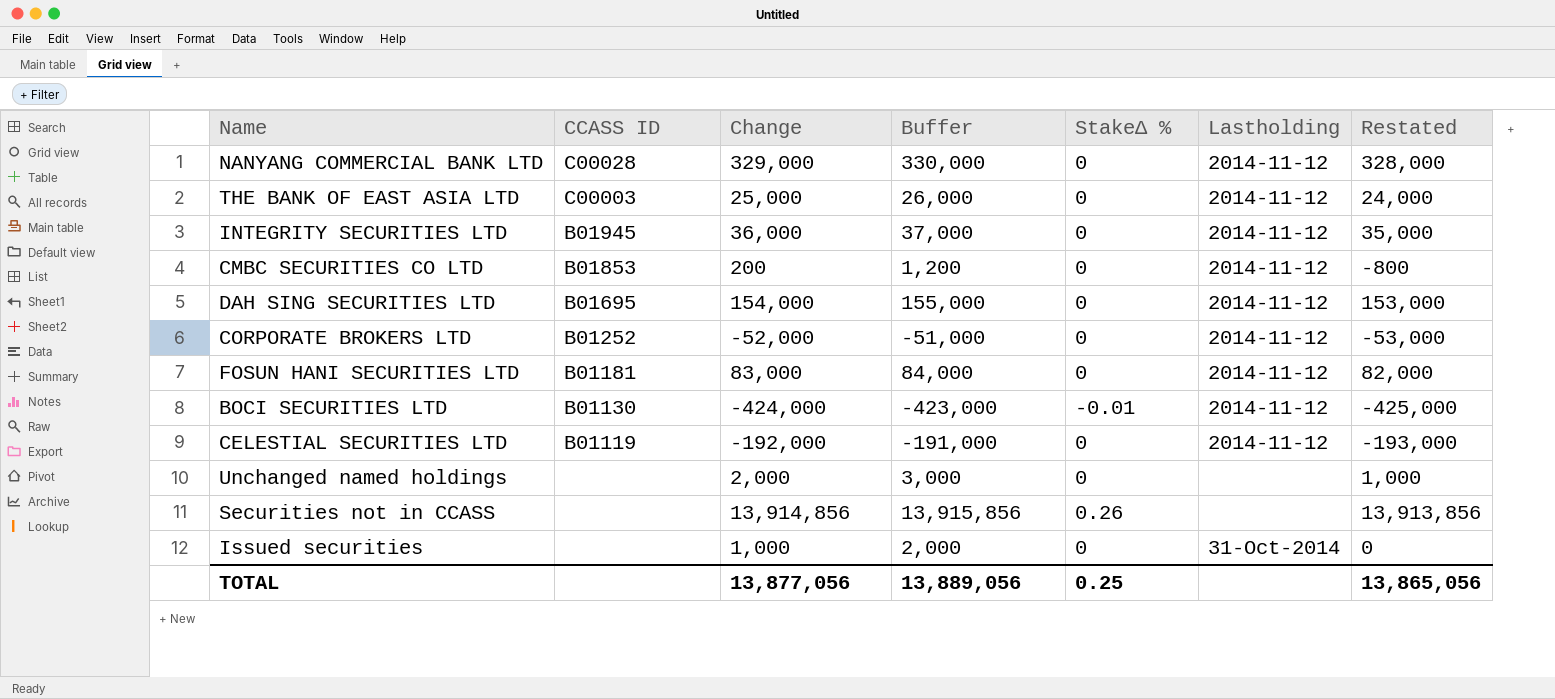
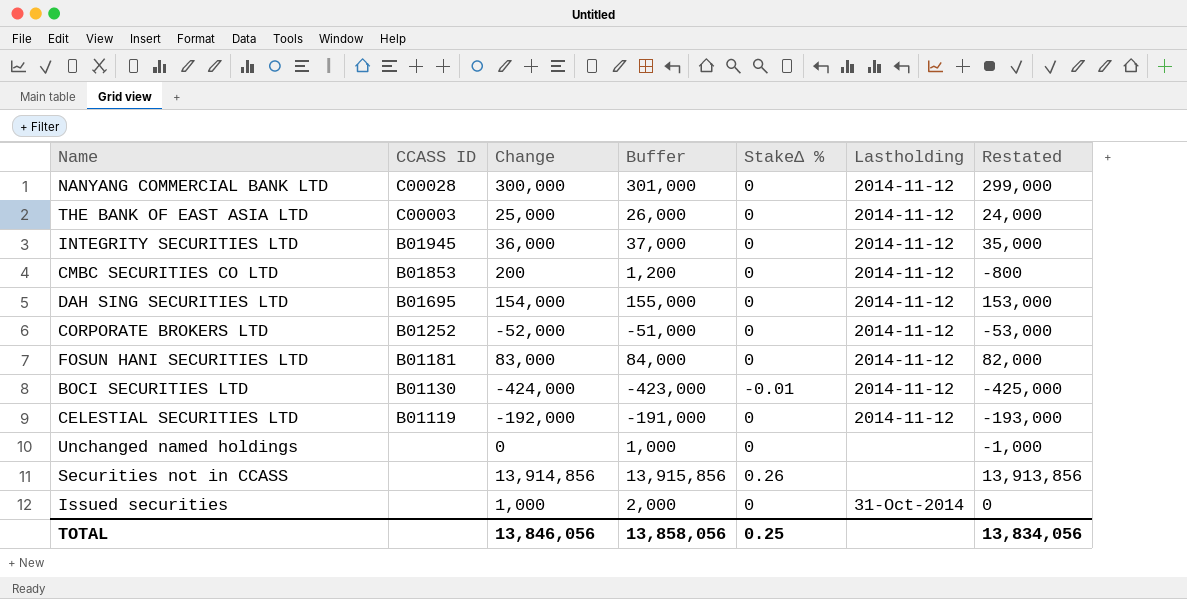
NANYANG COMMERCIAL BANK LTD | Change: 329,000 -> 300,000
NANYANG COMMERCIAL BANK LTD | Buffer: 330,000 -> 301,000
NANYANG COMMERCIAL BANK LTD | Restated: 328,000 -> 299,000
Unchanged named holdings | Change: 2,000 -> 0
Unchanged named holdings | Buffer: 3,000 -> 1,000
Unchanged named holdings | Restated: 1,000 -> -1,000
TOTAL | Change: 13,877,056 -> 13,846,056
TOTAL | Buffer: 13,889,056 -> 13,858,056
TOTAL | Restated: 13,865,056 -> 13,834,056

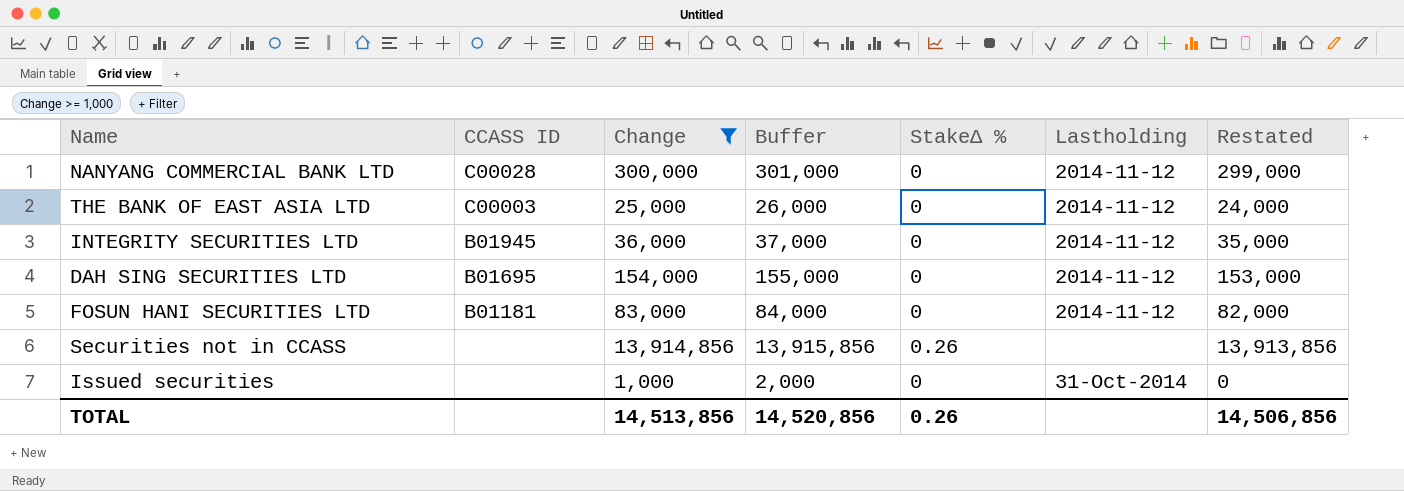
filter: none -> Change >= 1,000
TOTAL | Change: 13,846,056 -> 14,513,856
TOTAL | Buffer: 13,858,056 -> 14,520,856
TOTAL | StakeΔ %: 0.25 -> 0.26
TOTAL | Restated: 13,834,056 -> 14,506,856

